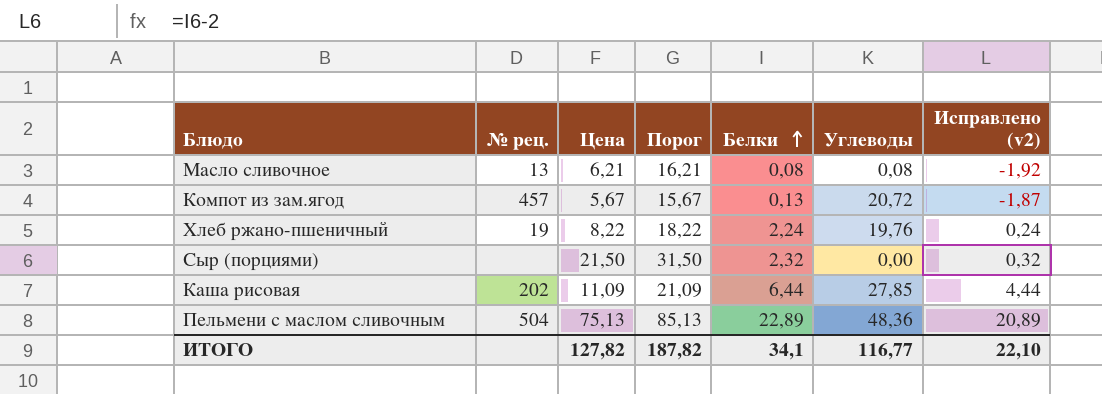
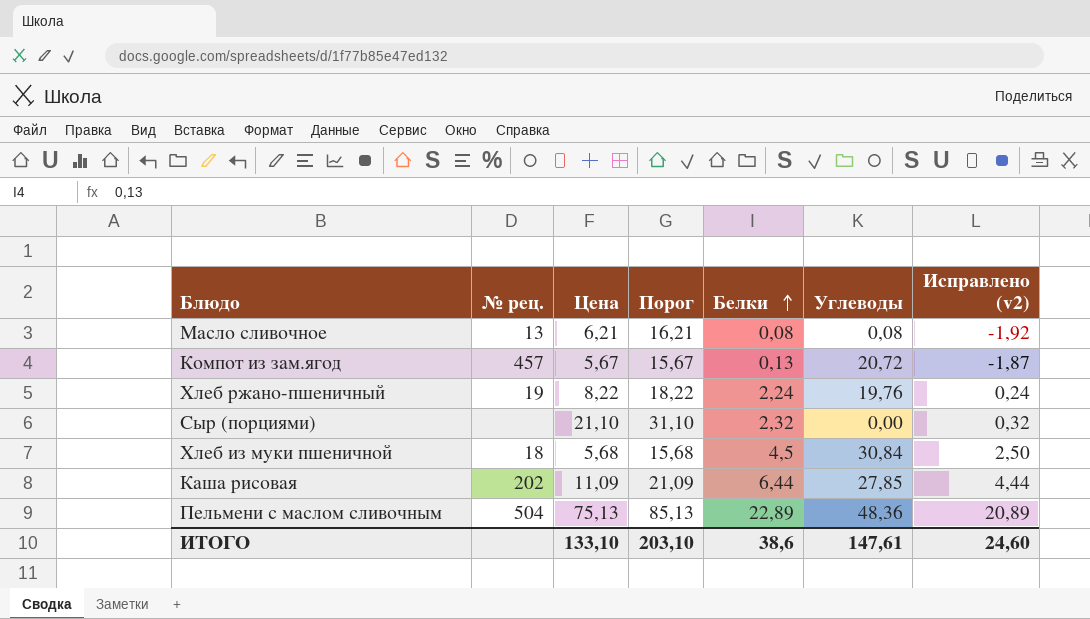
Сыр (порциями) | Цена: 21,50 -> 21,10
Сыр (порциями) | Порог: 31,50 -> 31,10
row Хлеб из муки пшеничной: none -> 18 | 5,68 | 15,68 | 4,5 | 30,84 | 2,50
ИТОГО | Цена: 127,82 -> 133,10
ИТОГО | Порог: 187,82 -> 203,10
ИТОГО | Белки: 34,1 -> 38,6
ИТОГО | Углеводы: 116,77 -> 147,61
ИТОГО | Исправлено (v2): 22,10 -> 24,60

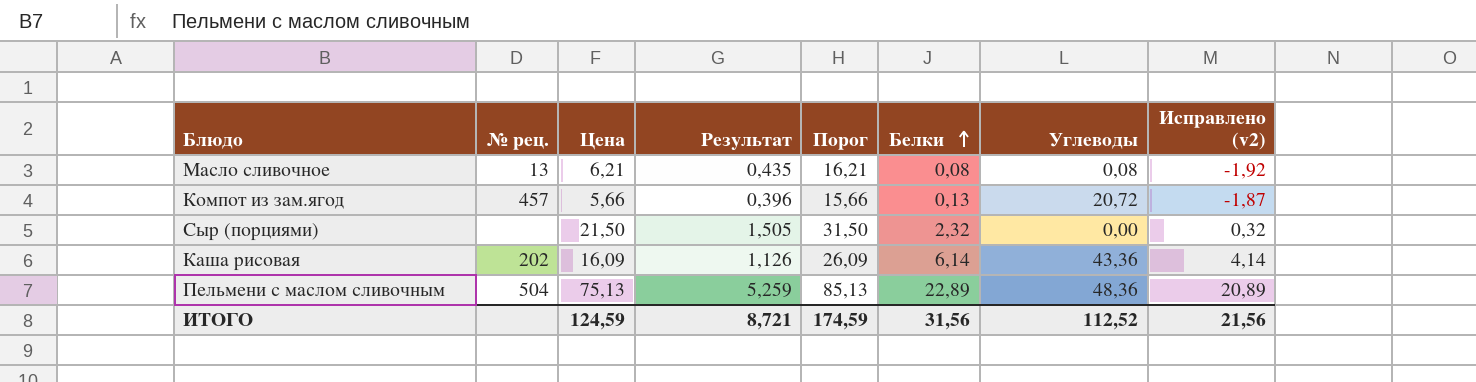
column Результат | formula: none -> [Цена] * 0,07
row Хлеб ржано-пшеничный: 19 | 8,22 | 18,22 | 2,24 | 19,76 | 0,24 -> none
row Хлеб из муки пшеничной: 18 | 5,68 | 15,68 | 4,5 | 30,84 | 2,50 -> none
Компот из зам.ягод | Цена: 5,67 -> 5,66
Компот из зам.ягод | Порог: 15,67 -> 15,66
Сыр (порциями) | Цена: 21,10 -> 21,50
Сыр (порциями) | Порог: 31,10 -> 31,50
Каша рисовая | Цена: 11,09 -> 16,09
Каша рисовая | Порог: 21,09 -> 26,09
Каша рисовая | Белки: 6,44 -> 6,14
Каша рисовая | Углеводы: 27,85 -> 43,36
Каша рисовая | Исправлено (v2): 4,44 -> 4,14
ИТОГО | Цена: 133,10 -> 124,59
ИТОГО | Порог: 203,10 -> 174,59
ИТОГО | Белки: 38,6 -> 31,56
ИТОГО | Углеводы: 147,61 -> 112,52
ИТОГО | Исправлено (v2): 24,60 -> 21,56

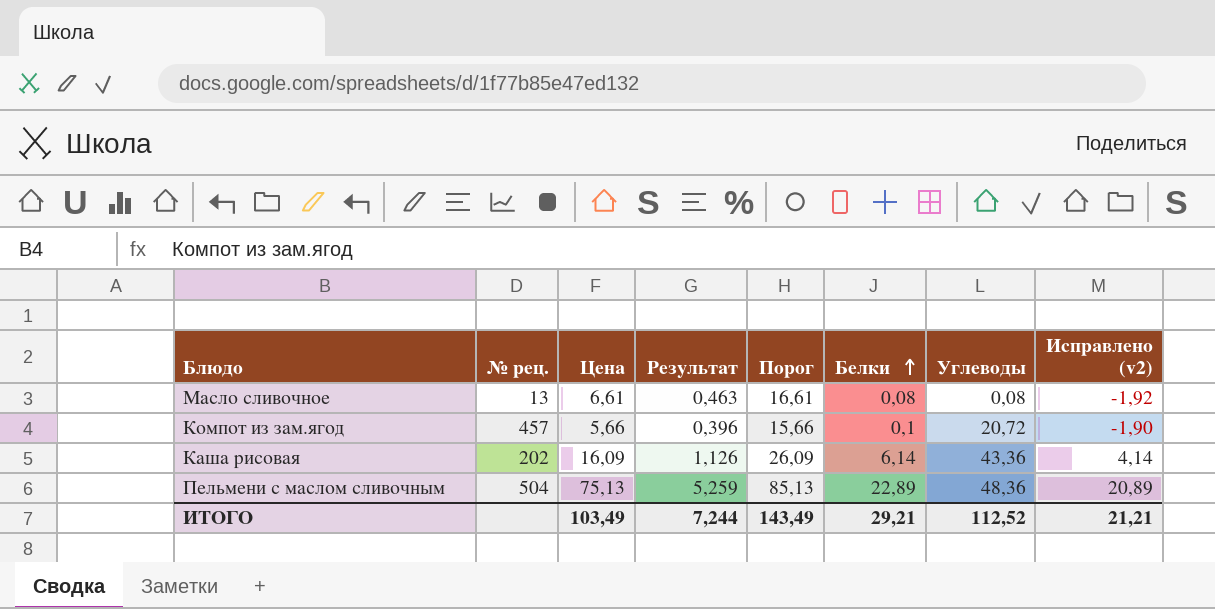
row Сыр (порциями): none | 21,50 | 1,505 | 31,50 | 2,32 | 0,00 | 0,32 -> none
Масло сливочное | Цена: 6,21 -> 6,61
Масло сливочное | Результат: 0,435 -> 0,463
Масло сливочное | Порог: 16,21 -> 16,61
Компот из зам.ягод | Белки: 0,13 -> 0,1
Компот из зам.ягод | Исправлено (v2): -1,87 -> -1,90
ИТОГО | Цена: 124,59 -> 103,49
ИТОГО | Результат: 8,721 -> 7,244
ИТОГО | Порог: 174,59 -> 143,49
ИТОГО | Белки: 31,56 -> 29,21
ИТОГО | Исправлено (v2): 21,56 -> 21,21

